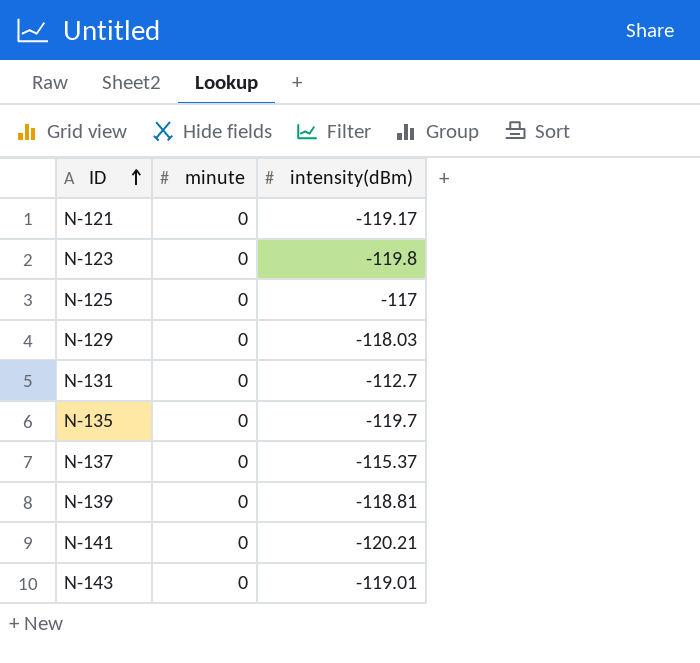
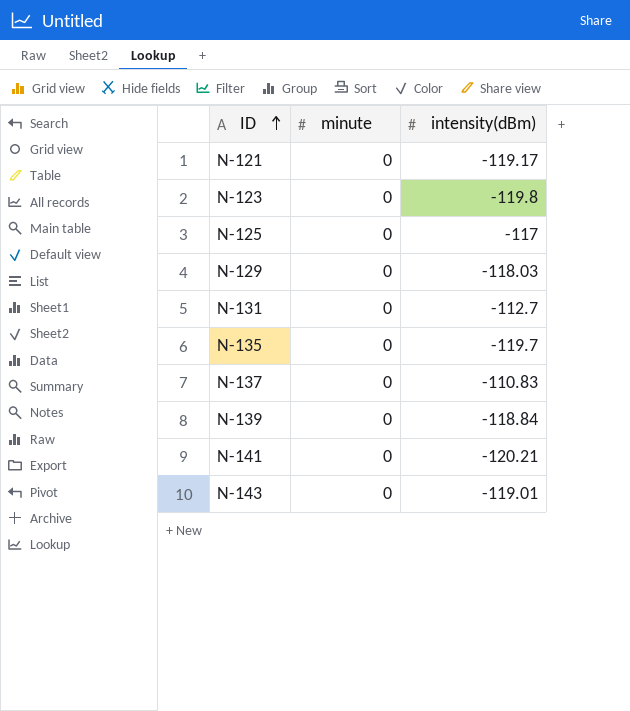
N-137 | intensity(dBm): -115.37 -> -110.83
N-139 | intensity(dBm): -118.81 -> -118.84

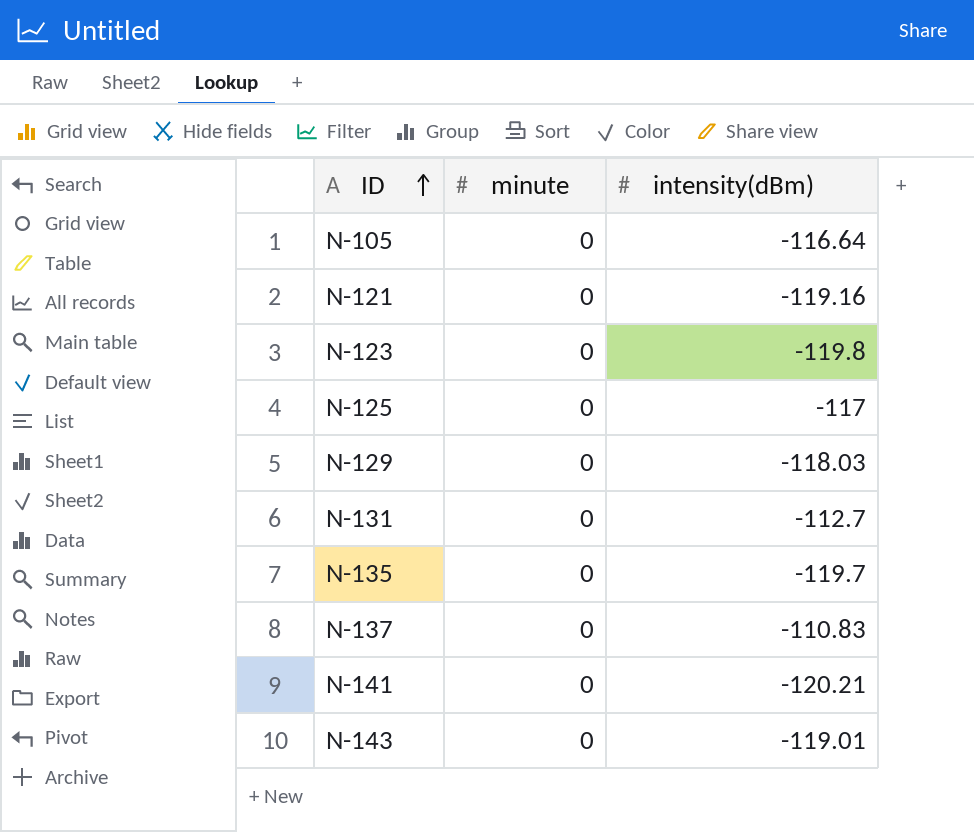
row N-139: 0 | -118.84 -> none
row N-105: none -> 0 | -116.64
N-121 | intensity(dBm): -119.17 -> -119.16

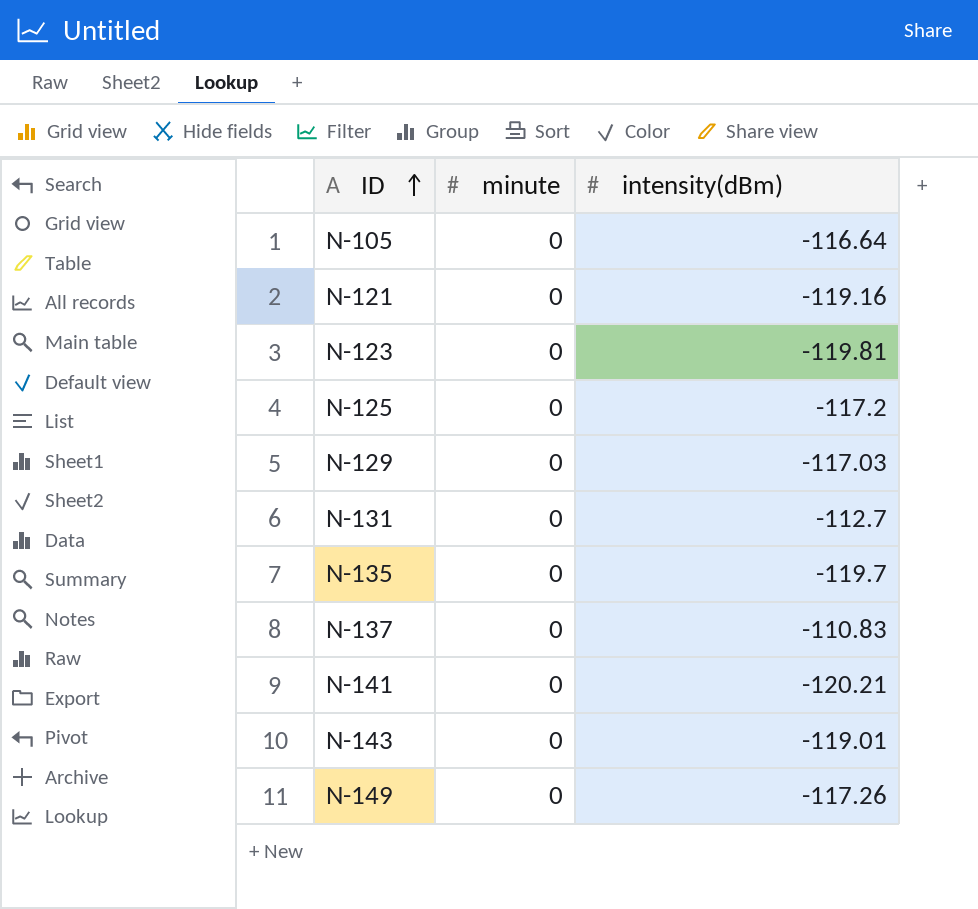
N-123 | intensity(dBm): -119.8 -> -119.81
N-125 | intensity(dBm): -117 -> -117.2
N-129 | intensity(dBm): -118.03 -> -117.03
row N-149: none -> 0 | -117.26

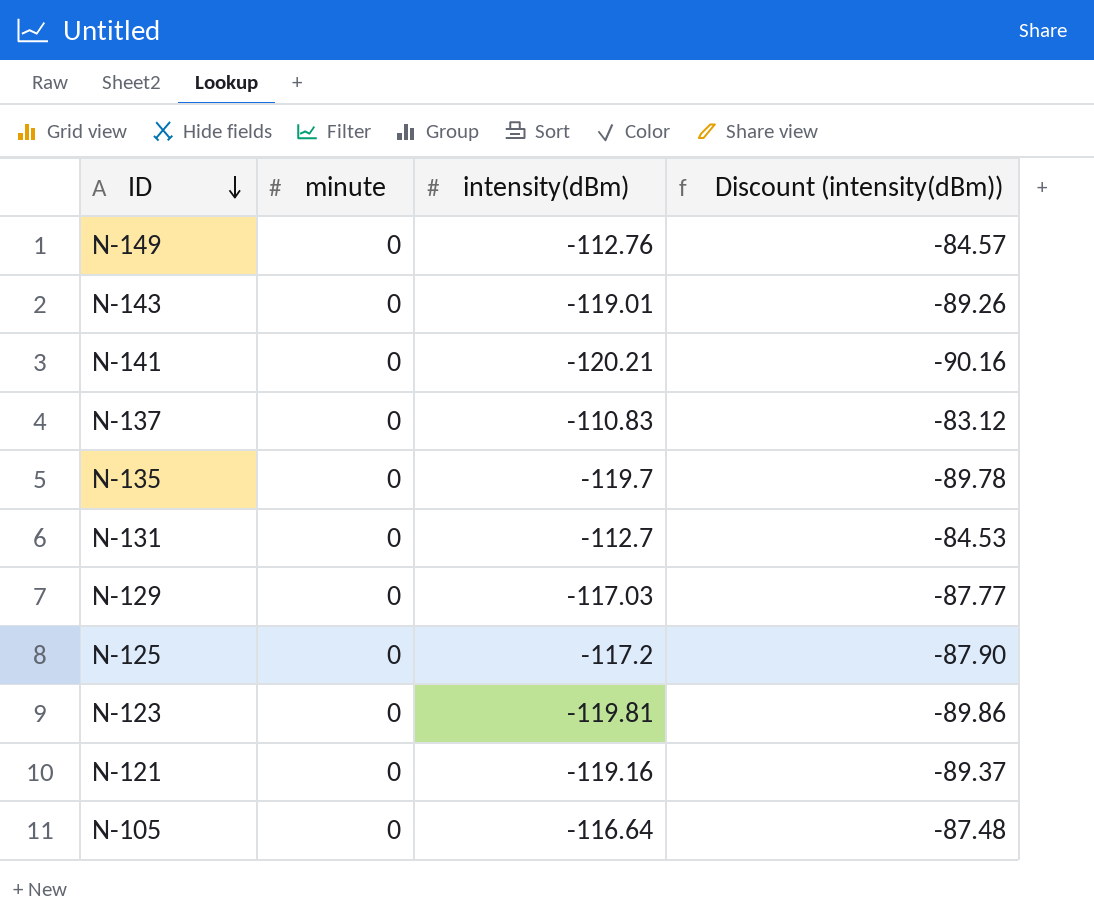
row order: ID ascending -> ID descending
column Discount (intensity(dBm)) | formula: none -> [intensity(dBm)] * 0.75
N-149 | intensity(dBm): -117.26 -> -112.76

